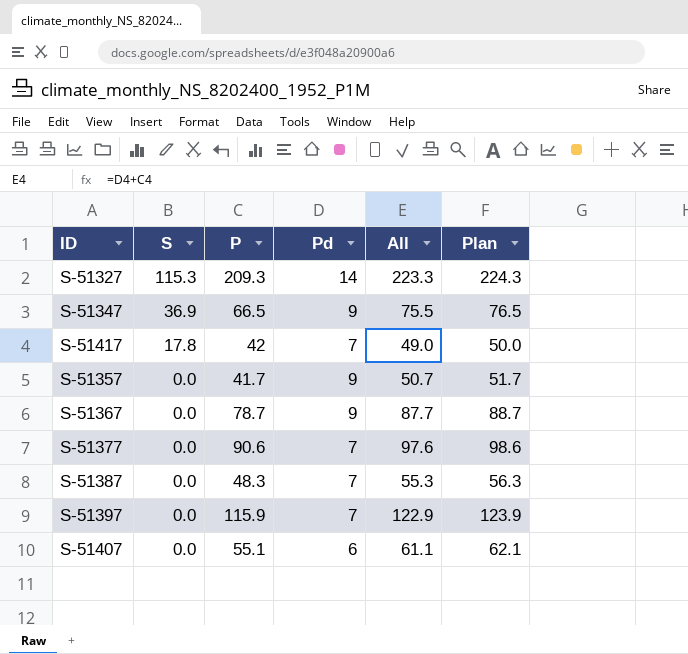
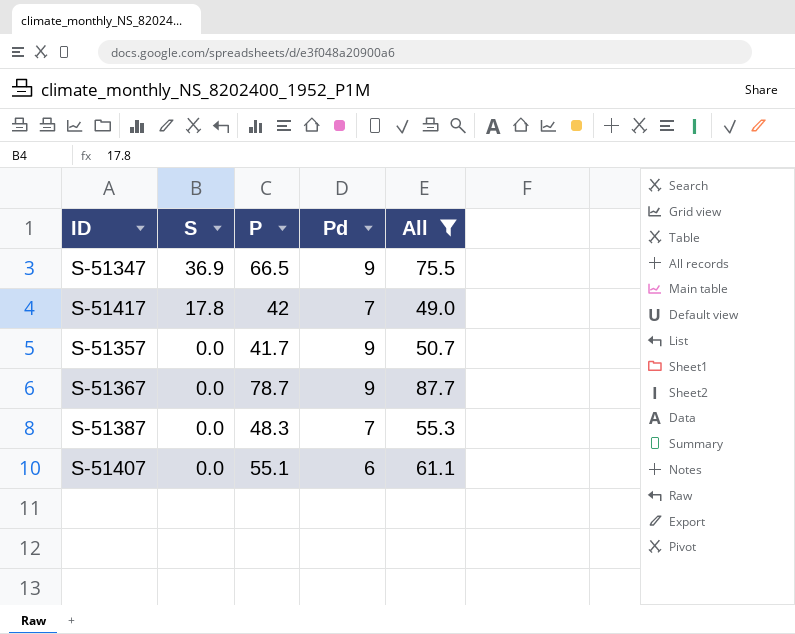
filter: none -> All <= 87.7
column Plan | formula: [All] + 1 -> none

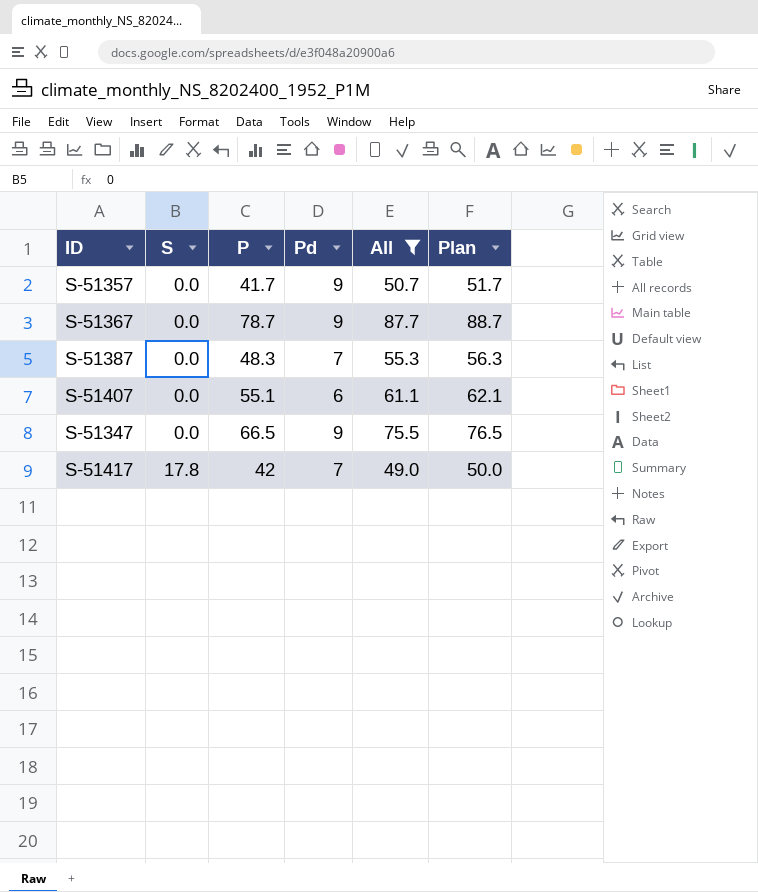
row order: S descending -> S ascending
column Plan | formula: none -> [All] + 1
S-51347 | S: 36.9 -> 0.0

